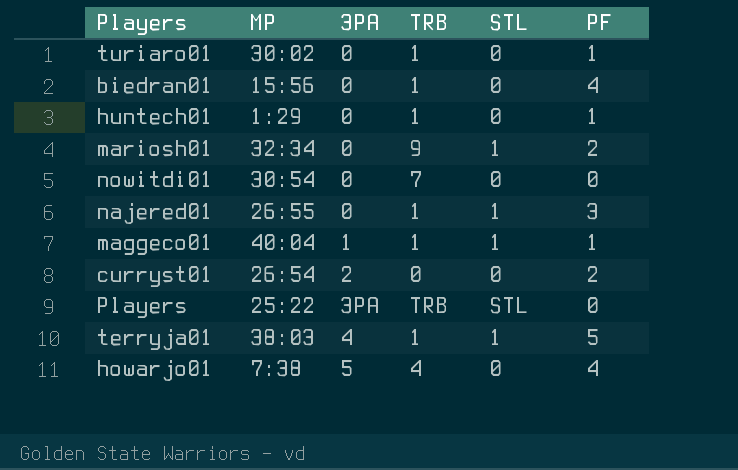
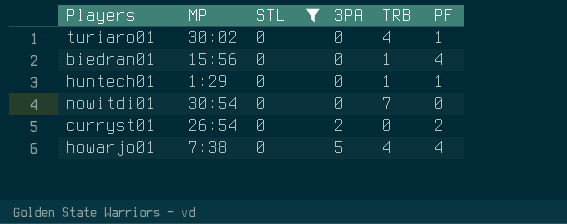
filter: none -> STL = 0
column STL | position: 5 -> 3
turiaro01 | TRB: 1 -> 4

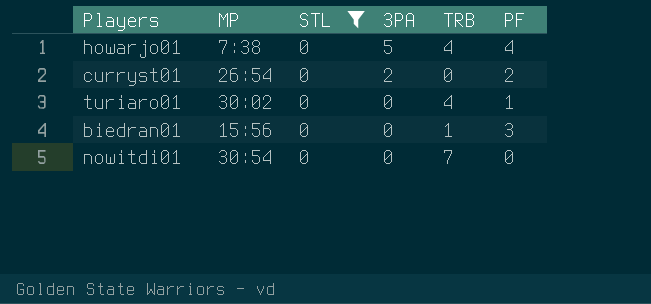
row order: 3PA ascending -> 3PA descending
row huntech01: 1:29 | 0 | 0 | 1 | 1 -> none
biedran01 | PF: 4 -> 3

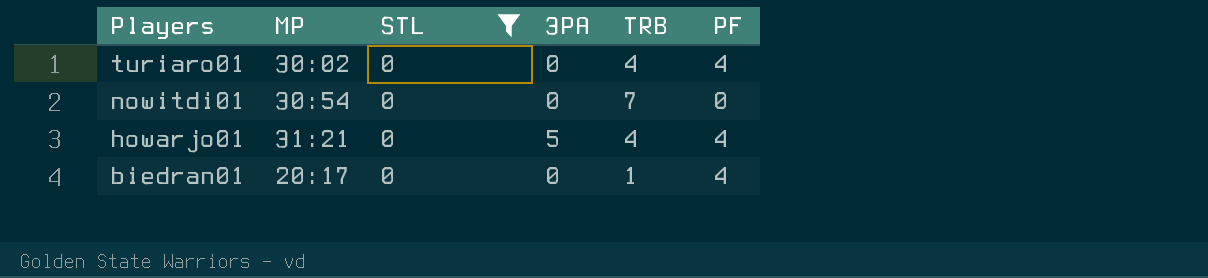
row order: 3PA descending -> Players descending
row curryst01: 26:54 | 0 | 2 | 0 | 2 -> none
turiaro01 | PF: 1 -> 4
howarjo01 | MP: 7:38 -> 31:21
biedran01 | MP: 15:56 -> 20:17
biedran01 | PF: 3 -> 4

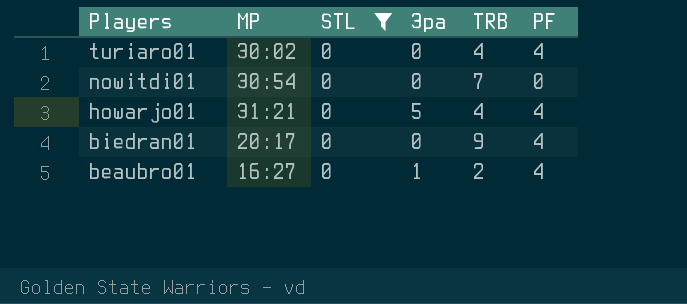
column name: 3PA -> 3pa
biedran01 | TRB: 1 -> 9
row beaubro01: none -> 16:27 | 0 | 1 | 2 | 4

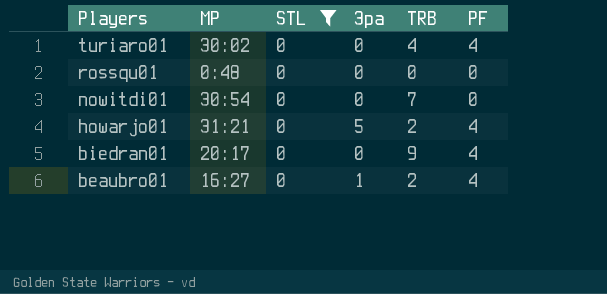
row rossqu01: none -> 0:48 | 0 | 0 | 0 | 0
howarjo01 | TRB: 4 -> 2

